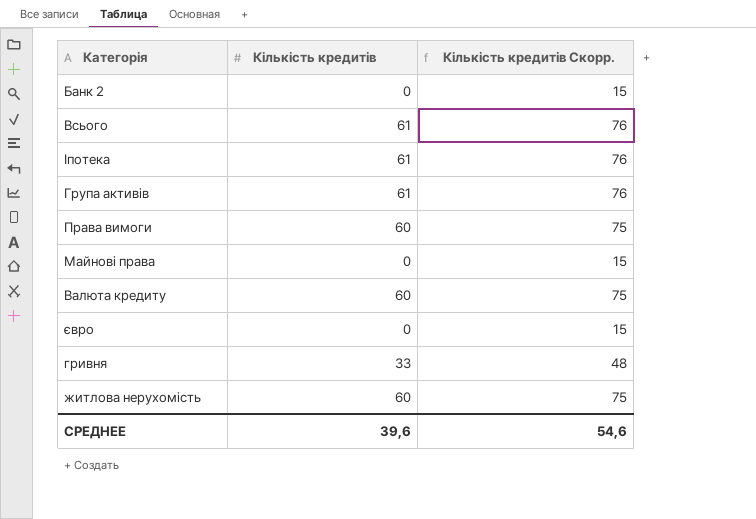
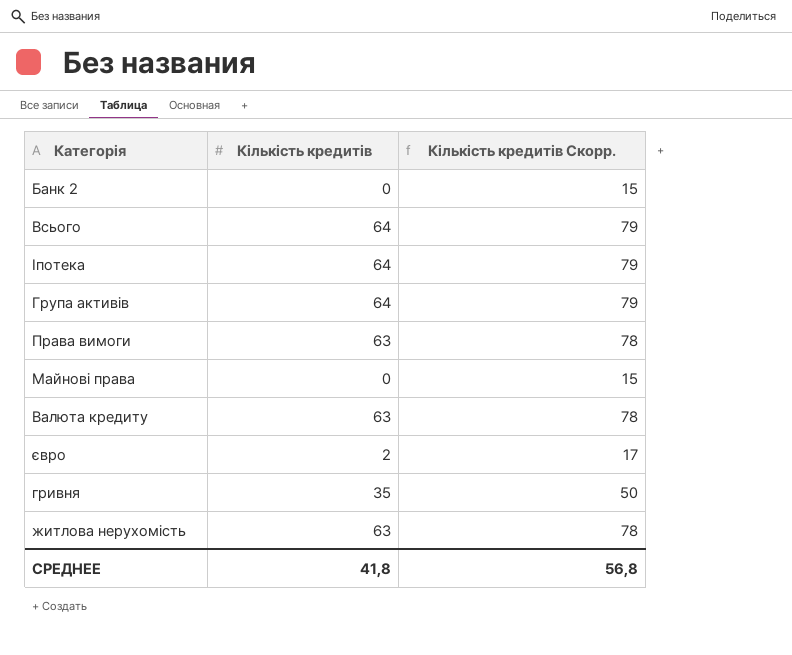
Всього | Кількість кредитів: 61 -> 64
Всього | Кількість кредитів Скорр.: 76 -> 79
Іпотека | Кількість кредитів: 61 -> 64
Іпотека | Кількість кредитів Скорр.: 76 -> 79
Група активів | Кількість кредитів: 61 -> 64
Група активів | Кількість кредитів Скорр.: 76 -> 79
Права вимоги | Кількість кредитів: 60 -> 63
Права вимоги | Кількість кредитів Скорр.: 75 -> 78
Валюта кредиту | Кількість кредитів: 60 -> 63
Валюта кредиту | Кількість кредитів Скорр.: 75 -> 78
євро | Кількість кредитів: 0 -> 2
євро | Кількість кредитів Скорр.: 15 -> 17
гривня | Кількість кредитів: 33 -> 35
гривня | Кількість кредитів Скорр.: 48 -> 50
житлова нерухомість | Кількість кредитів: 60 -> 63
житлова нерухомість | Кількість кредитів Скорр.: 75 -> 78
СРЕДНЕЕ | Кількість кредитів: 39,6 -> 41,8
СРЕДНЕЕ | Кількість кредитів Скорр.: 54,6 -> 56,8

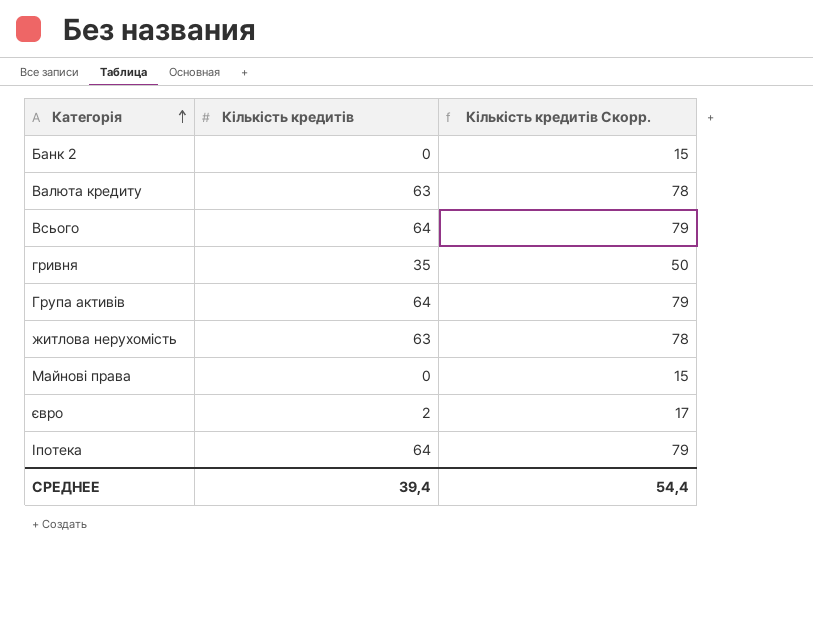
row order: none -> Категорія ascending
row Права вимоги: 63 | 78 -> none
СРЕДНЕЕ | Кількість кредитів: 41,8 -> 39,4
СРЕДНЕЕ | Кількість кредитів Скорр.: 56,8 -> 54,4

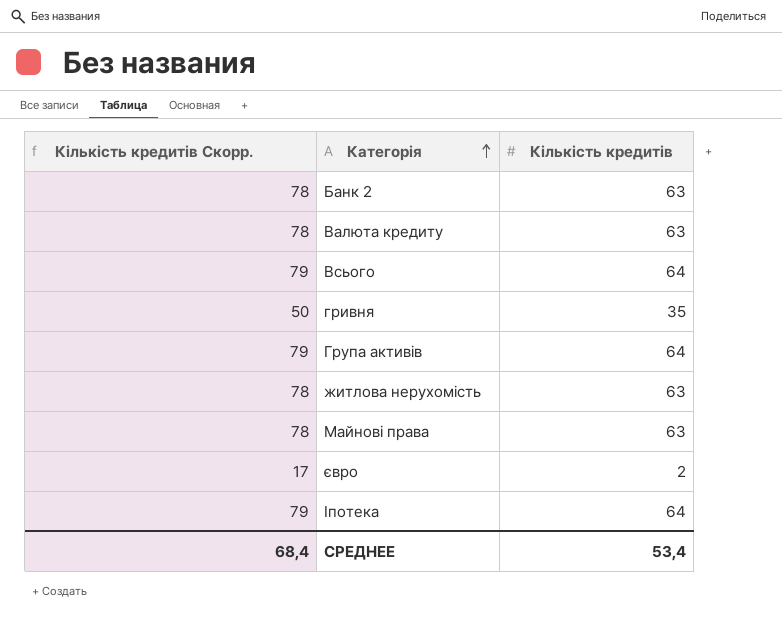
column Кількість кредитів Скорр. | position: 3 -> 1
Банк 2 | Кількість кредитів Скорр.: 15 -> 78
Банк 2 | Кількість кредитів: 0 -> 63
Майнові права | Кількість кредитів Скорр.: 15 -> 78
Майнові права | Кількість кредитів: 0 -> 63
СРЕДНЕЕ | Кількість кредитів Скорр.: 54,4 -> 68,4
СРЕДНЕЕ | Кількість кредитів: 39,4 -> 53,4

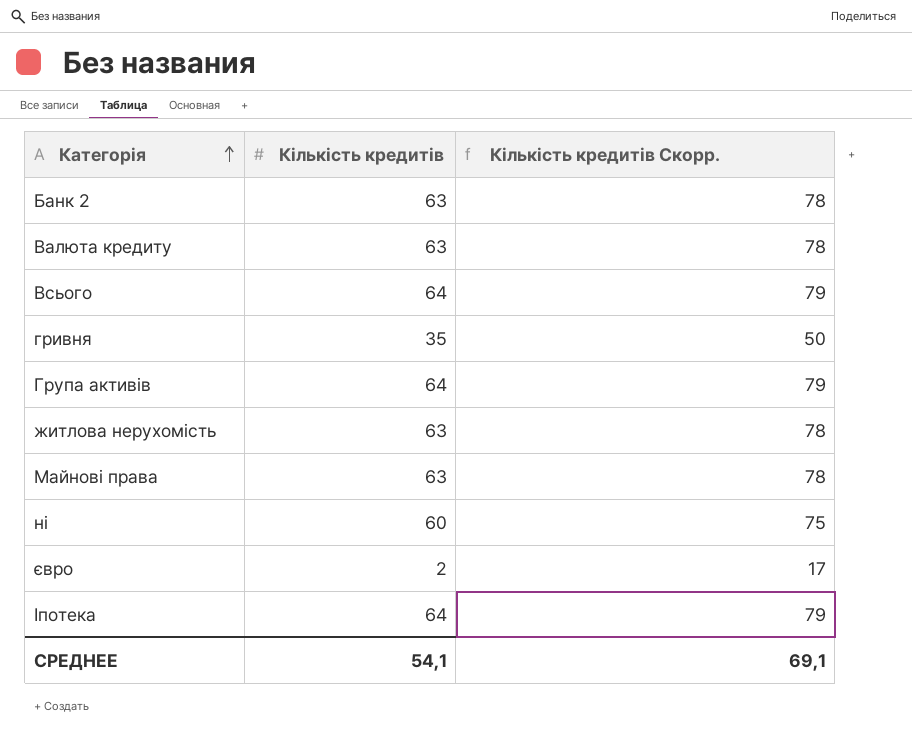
column Кількість кредитів Скорр. | position: 1 -> 3
row ні: none -> 60 | 75
СРЕДНЕЕ | Кількість кредитів: 53,4 -> 54,1
СРЕДНЕЕ | Кількість кредитів Скорр.: 68,4 -> 69,1

